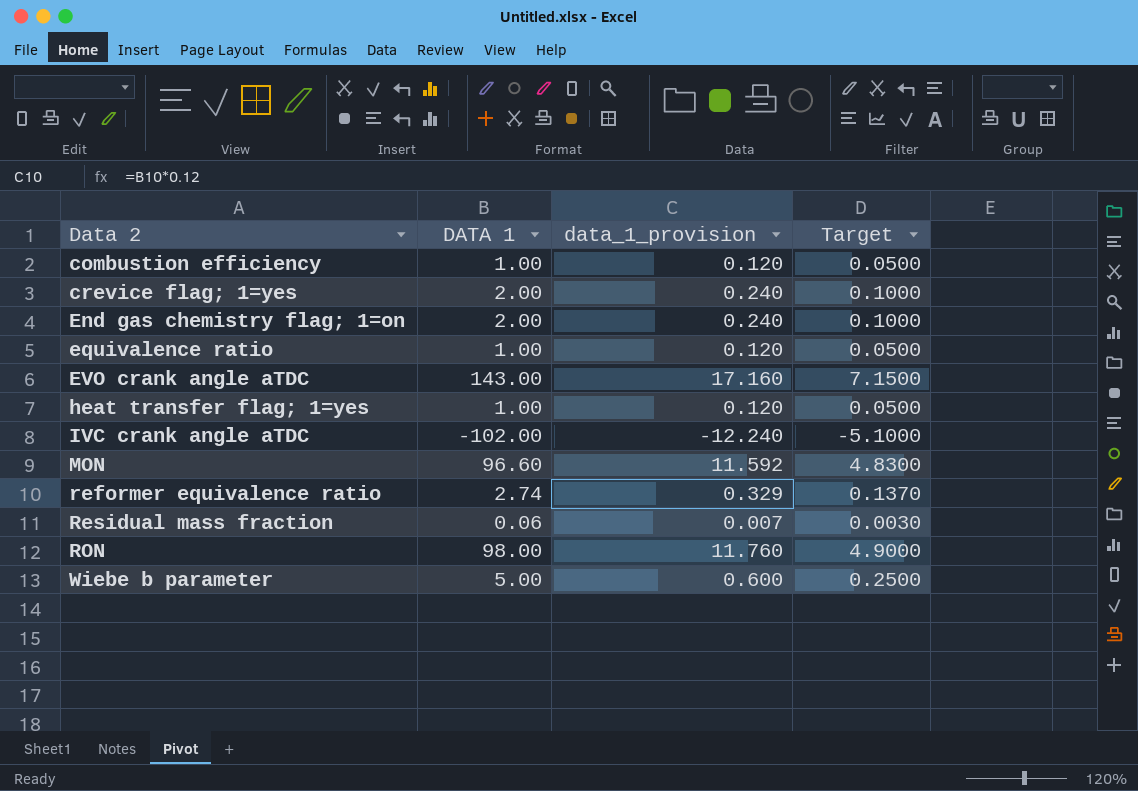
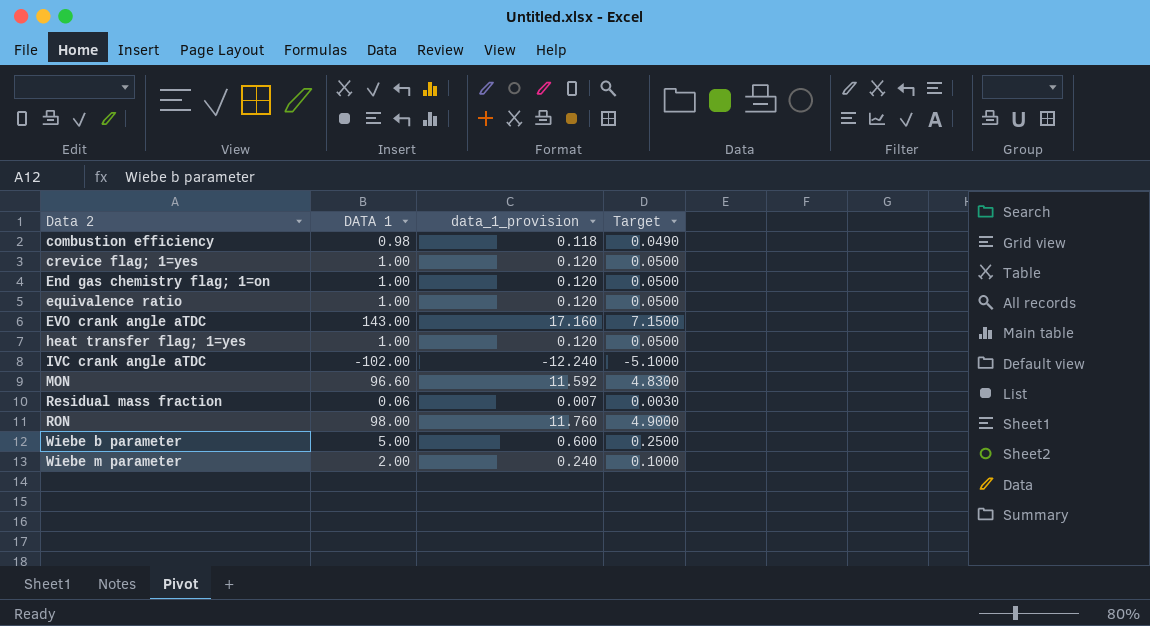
row reformer equivalence ratio: 2.74 | 0.329 | 0.1370 -> none
combustion efficiency | DATA 1: 1.00 -> 0.98
combustion efficiency | data_1_provision: 0.120 -> 0.118
combustion efficiency | Target: 0.0500 -> 0.0490
crevice flag; 1=yes | DATA 1: 2.00 -> 1.00
crevice flag; 1=yes | data_1_provision: 0.240 -> 0.120
crevice flag; 1=yes | Target: 0.1000 -> 0.0500
End gas chemistry flag; 1=on | DATA 1: 2.00 -> 1.00
End gas chemistry flag; 1=on | data_1_provision: 0.240 -> 0.120
End gas chemistry flag; 1=on | Target: 0.1000 -> 0.0500
row Wiebe m parameter: none -> 2.00 | 0.240 | 0.1000

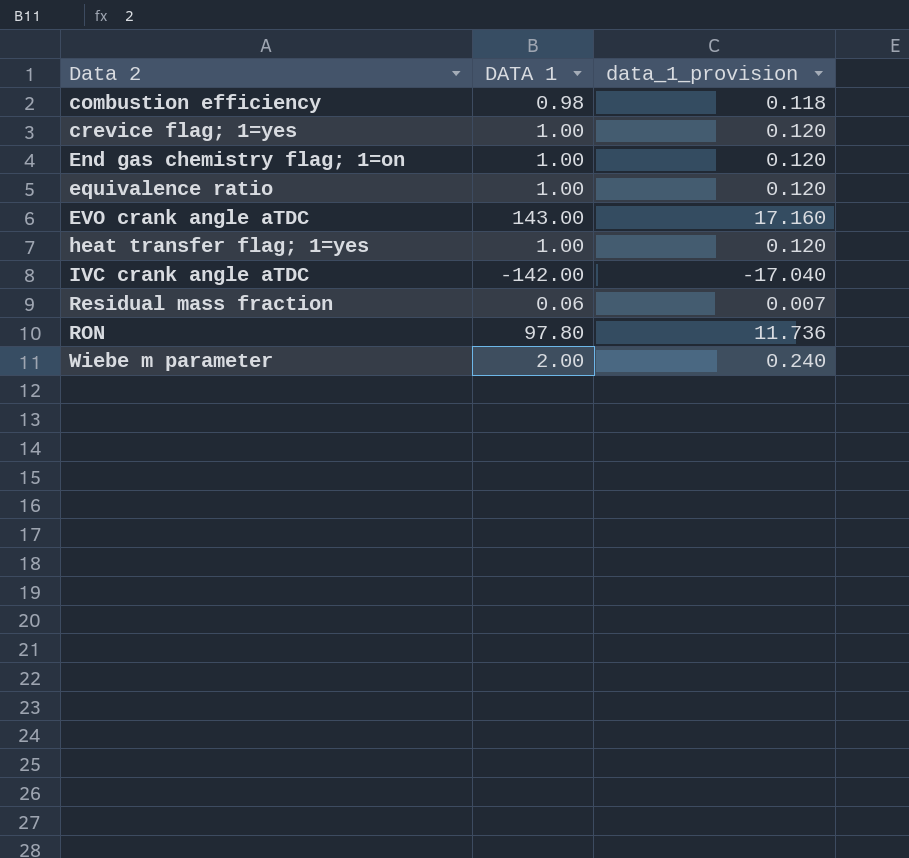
column Target | formula: [DATA 1] * 0.05 -> none
row MON: 96.60 | 11.592 | 4.8300 -> none
row Wiebe b parameter: 5.00 | 0.600 | 0.2500 -> none
IVC crank angle aTDC | DATA 1: -102.00 -> -142.00
IVC crank angle aTDC | data_1_provision: -12.240 -> -17.040
RON | DATA 1: 98.00 -> 97.80
RON | data_1_provision: 11.760 -> 11.736

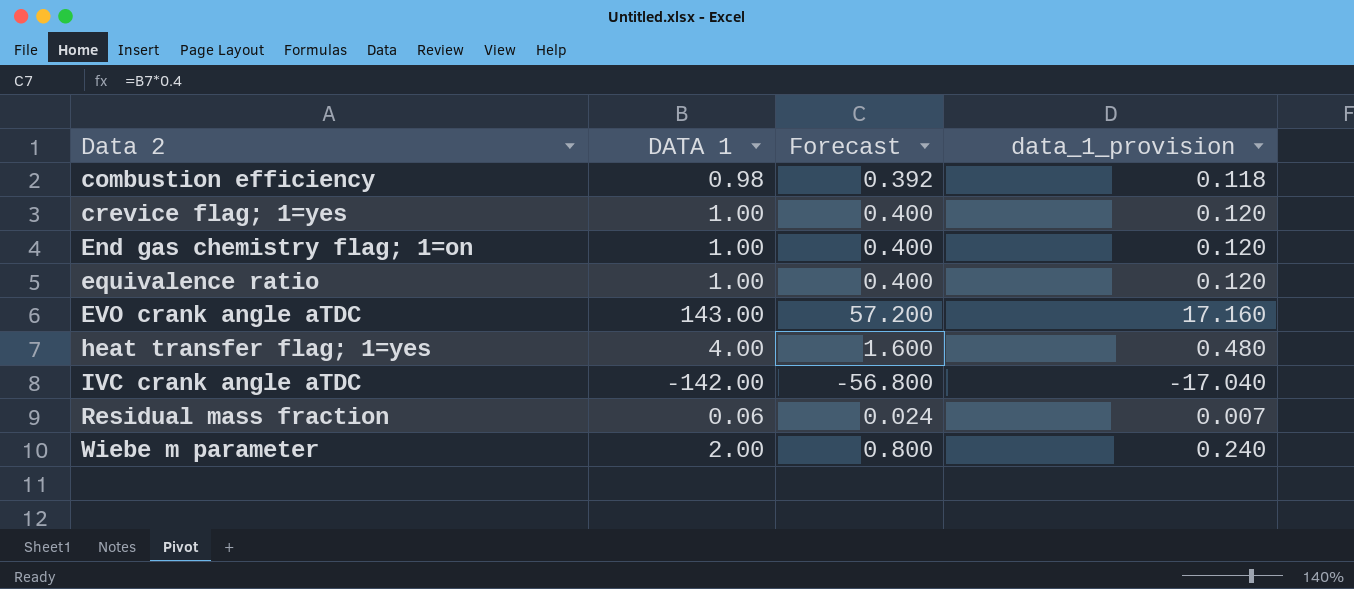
column Forecast | formula: none -> [DATA 1] * 0.4
row RON: 97.80 | 11.736 -> none
heat transfer flag; 1=yes | DATA 1: 1.00 -> 4.00
heat transfer flag; 1=yes | data_1_provision: 0.120 -> 0.480

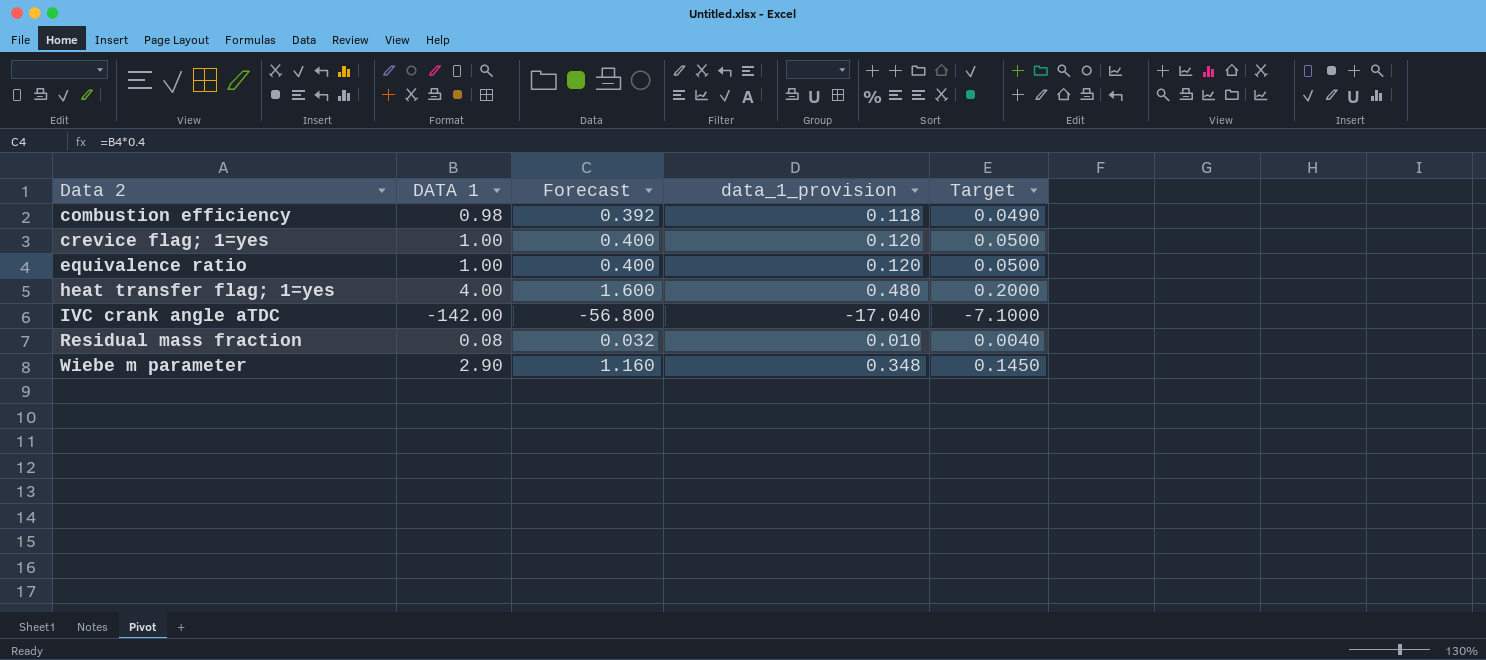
column Target | formula: none -> [DATA 1] * 0.05
row End gas chemistry flag; 1=on: 1.00 | 0.400 | 0.120 -> none
row EVO crank angle aTDC: 143.00 | 57.200 | 17.160 -> none
Residual mass fraction | DATA 1: 0.06 -> 0.08
Residual mass fraction | Forecast: 0.024 -> 0.032
Residual mass fraction | data_1_provision: 0.007 -> 0.010
Wiebe m parameter | DATA 1: 2.00 -> 2.90
Wiebe m parameter | Forecast: 0.800 -> 1.160
Wiebe m parameter | data_1_provision: 0.240 -> 0.348

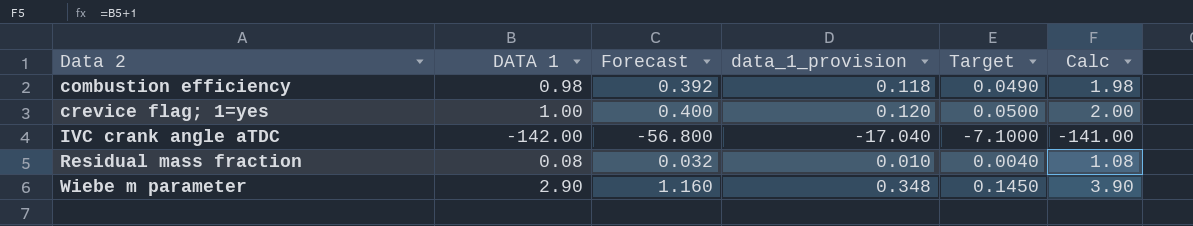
column Calc | formula: none -> [DATA 1] + 1
row equivalence ratio: 1.00 | 0.400 | 0.120 | 0.0500 -> none
row heat transfer flag; 1=yes: 4.00 | 1.600 | 0.480 | 0.2000 -> none

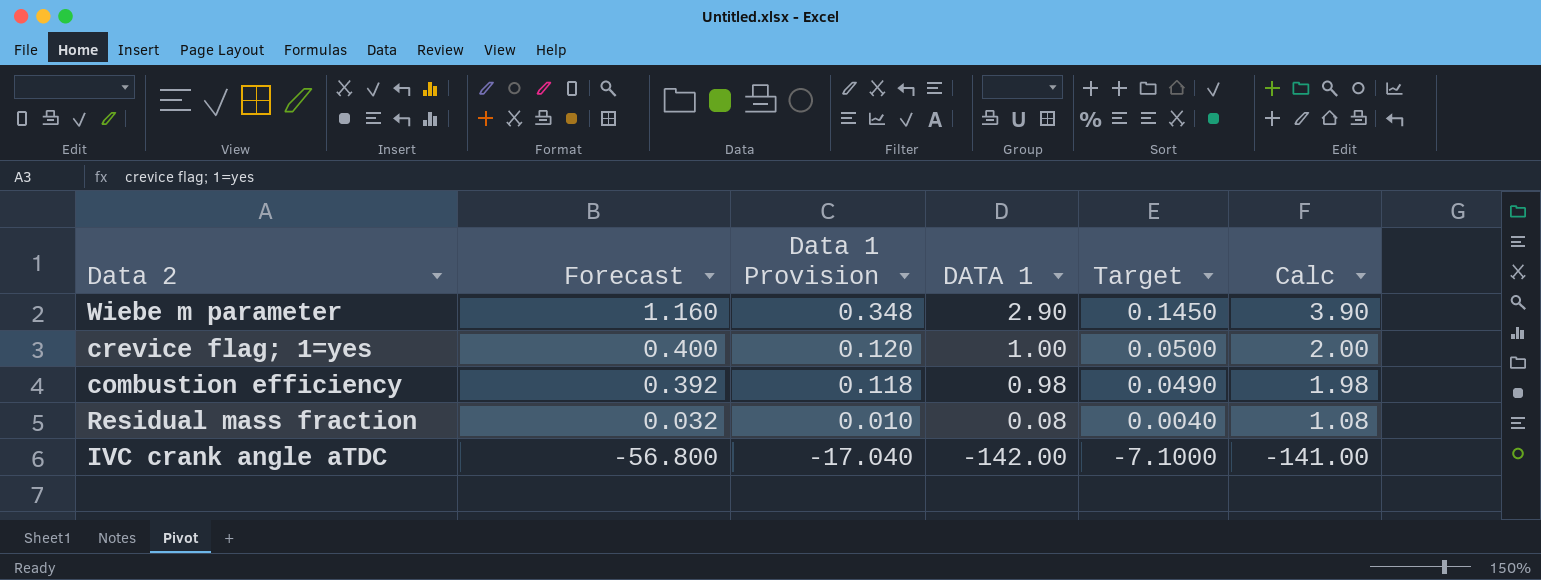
row order: Data 2 ascending -> Forecast descending
column name: data_1_provision -> Data 1 Provision
column DATA 1 | position: 2 -> 4

